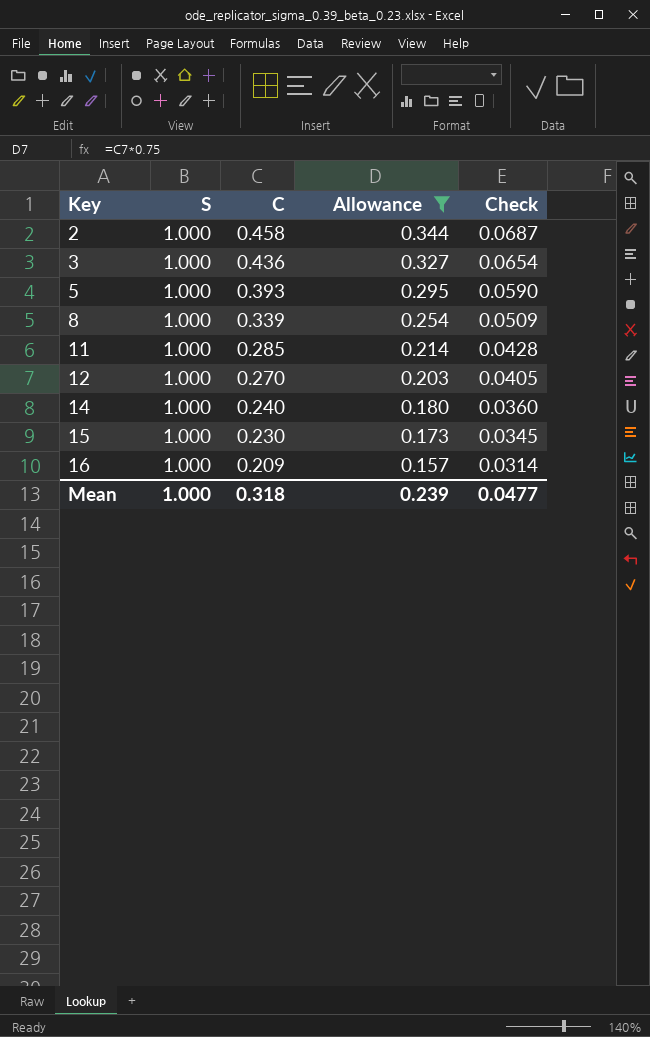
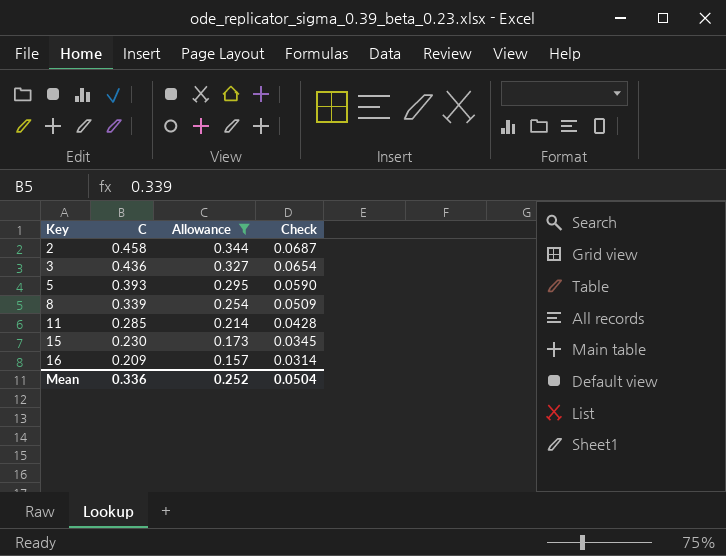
column S | position: 2 -> none
row 12: 1.000 | 0.270 | 0.203 | 0.0405 -> none
row 14: 1.000 | 0.240 | 0.180 | 0.0360 -> none
Mean | C: 0.318 -> 0.336
Mean | Allowance: 0.239 -> 0.252
Mean | Check: 0.0477 -> 0.0504

